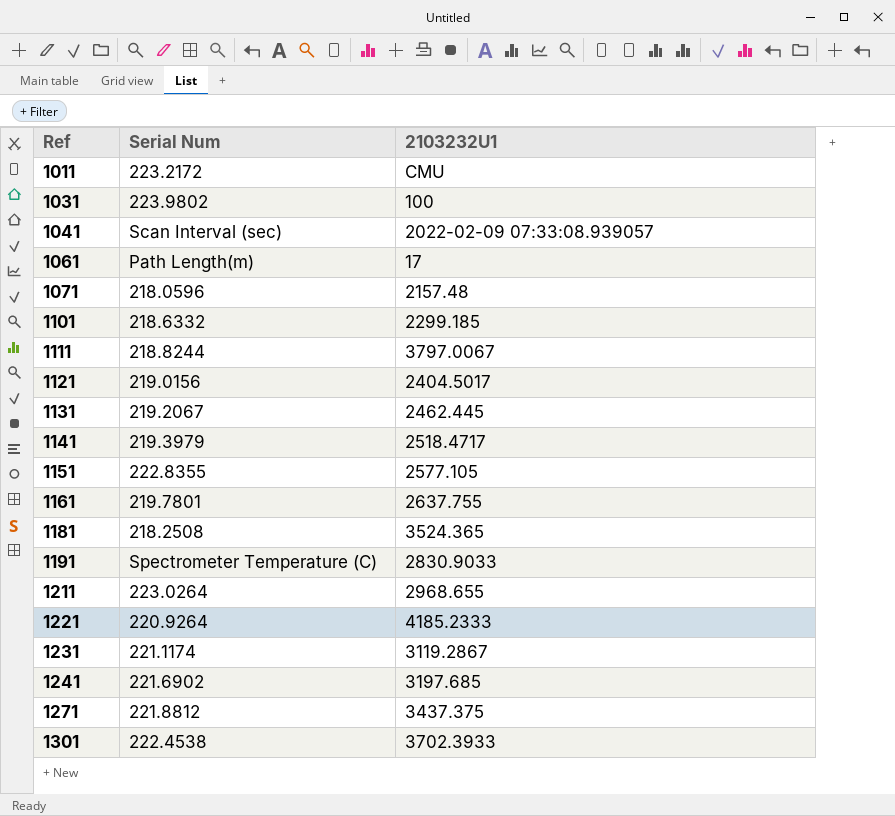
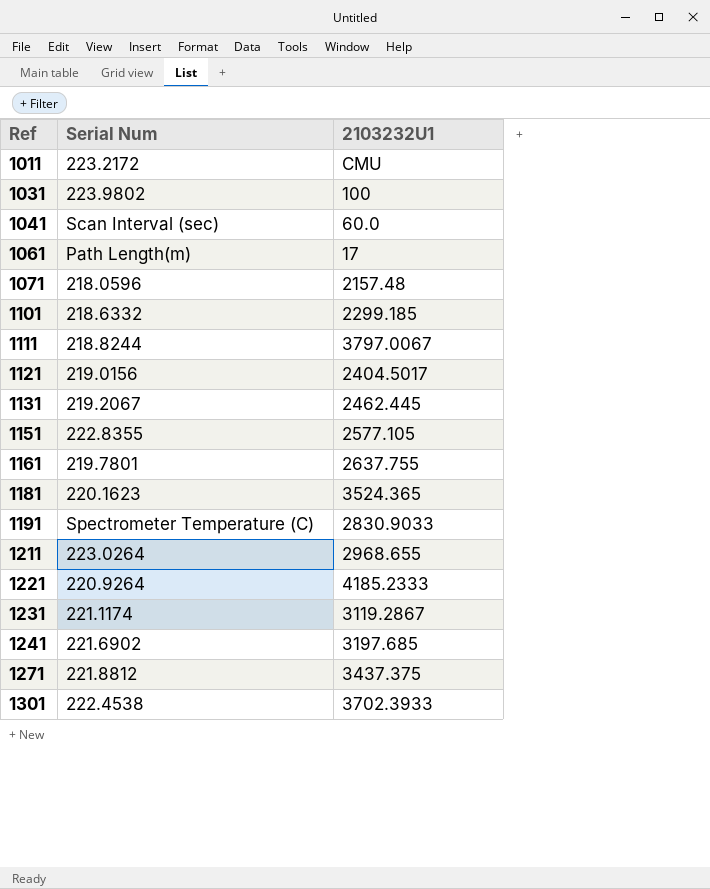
row 1141: 219.3979 | 2518.4717 -> none
1041 | 2103232U1: 2022-02-09 07:33:08.939057 -> 60.0
1181 | Serial Num: 218.2508 -> 220.1623

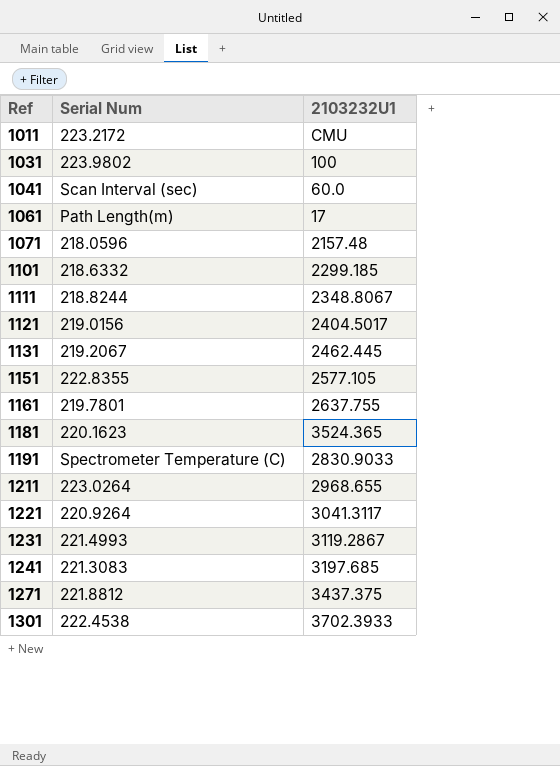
1111 | 2103232U1: 3797.0067 -> 2348.8067
1221 | 2103232U1: 4185.2333 -> 3041.3117
1231 | Serial Num: 221.1174 -> 221.4993
1241 | Serial Num: 221.6902 -> 221.3083

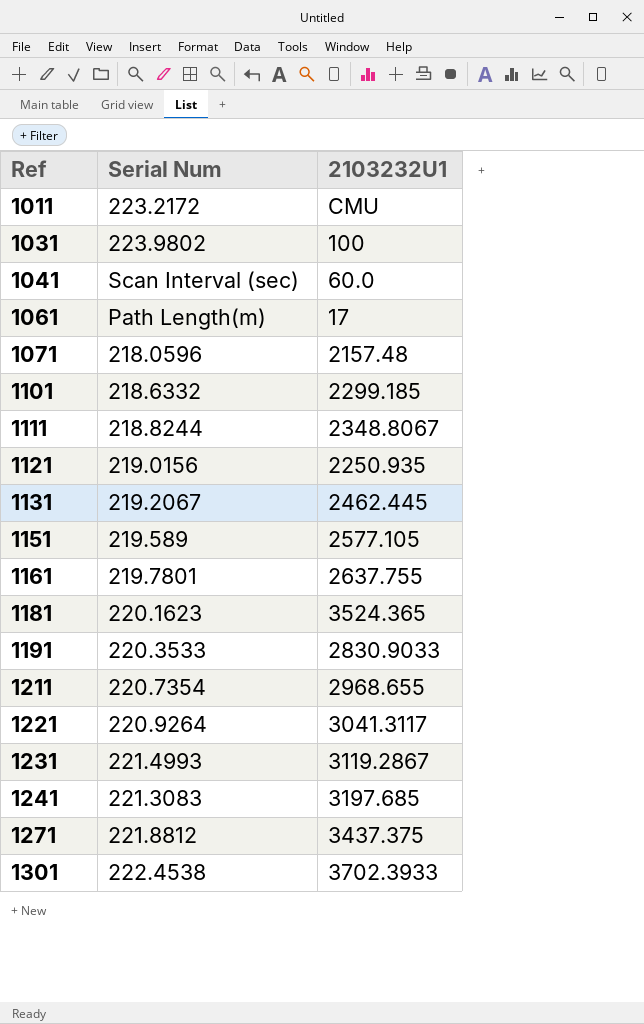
1121 | 2103232U1: 2404.5017 -> 2250.935
1151 | Serial Num: 222.8355 -> 219.589
1191 | Serial Num: Spectrometer Temperature (C) -> 220.3533
1211 | Serial Num: 223.0264 -> 220.7354

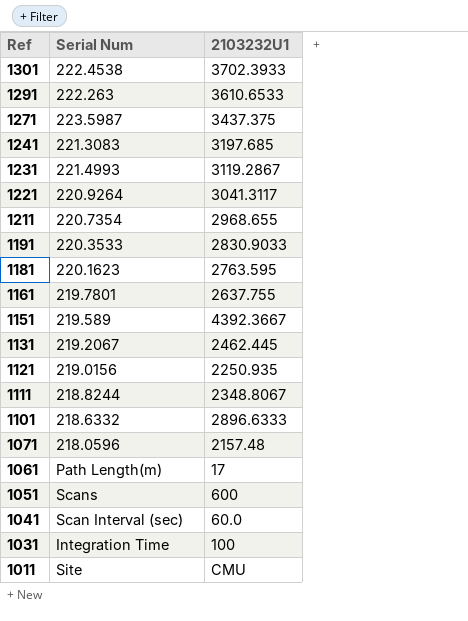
row order: Ref ascending -> Ref descending
row 1291: none -> 222.263 | 3610.6533
1271 | Serial Num: 221.8812 -> 223.5987
1181 | 2103232U1: 3524.365 -> 2763.595
1151 | 2103232U1: 2577.105 -> 4392.3667
1101 | 2103232U1: 2299.185 -> 2896.6333
row 1051: none -> Scans | 600
1031 | Serial Num: 223.9802 -> Integration Time
1011 | Serial Num: 223.2172 -> Site

